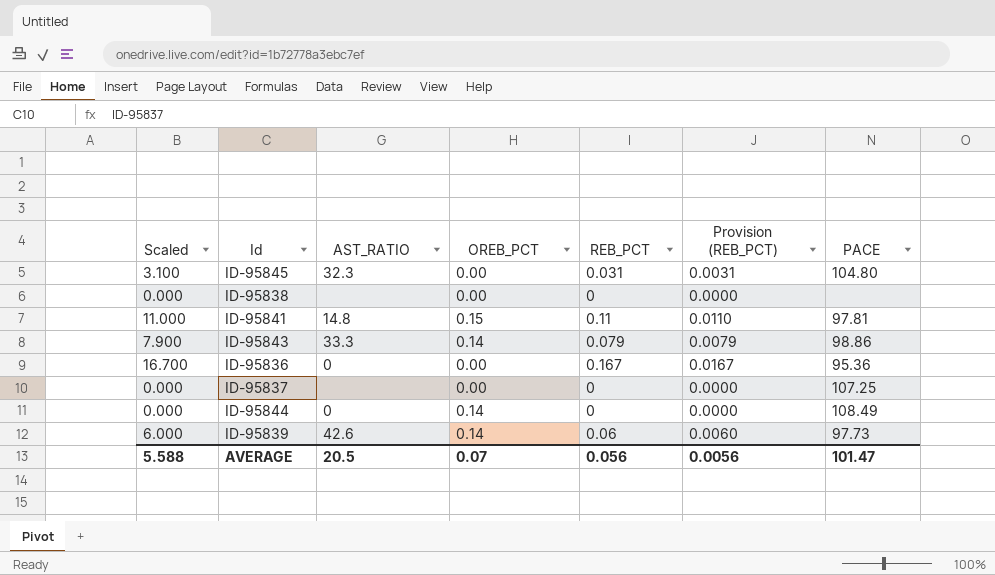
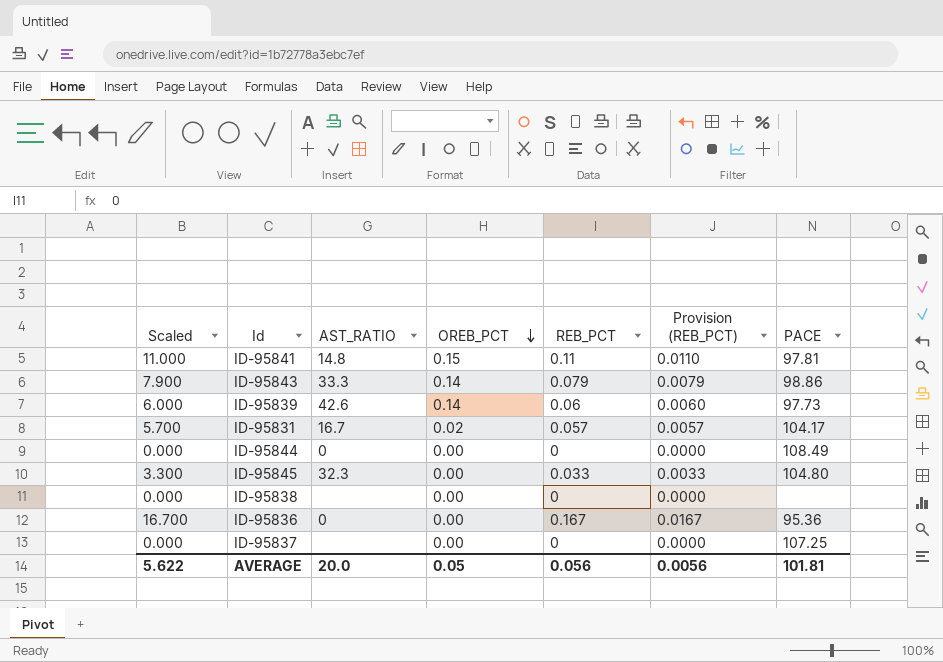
row order: none -> OREB_PCT descending
row ID-95831: none -> 5.700 | 16.7 | 0.02 | 0.057 | 0.0057 | 104.17
ID-95844 | OREB_PCT: 0.14 -> 0.00
ID-95845 | Scaled: 3.100 -> 3.300
ID-95845 | REB_PCT: 0.031 -> 0.033
ID-95845 | Provision (REB_PCT): 0.0031 -> 0.0033
AVERAGE | Scaled: 5.588 -> 5.622
AVERAGE | AST_RATIO: 20.5 -> 20.0
AVERAGE | OREB_PCT: 0.07 -> 0.05
AVERAGE | PACE: 101.47 -> 101.81

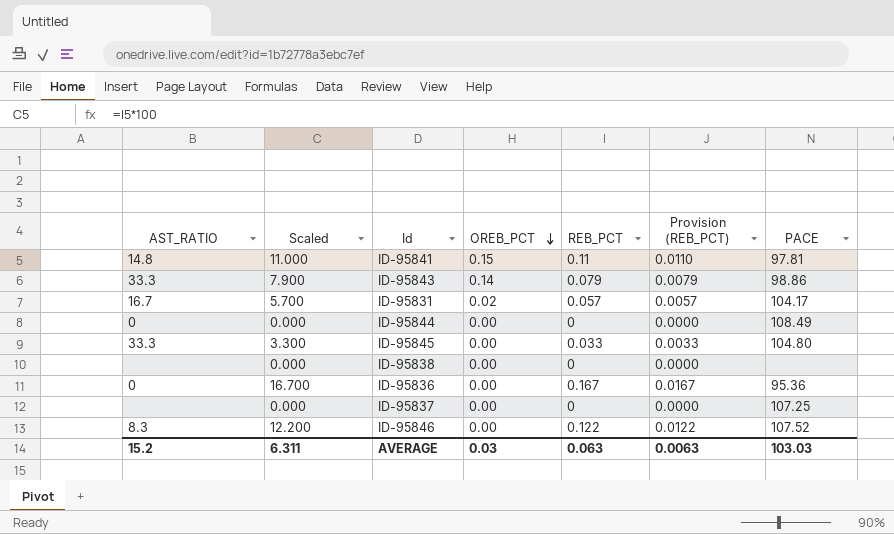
column AST_RATIO | position: 3 -> 1
row ID-95839: 6.000 | 42.6 | 0.14 | 0.06 | 0.0060 | 97.73 -> none
ID-95845 | AST_RATIO: 32.3 -> 33.3
row ID-95846: none -> 8.3 | 12.200 | 0.00 | 0.122 | 0.0122 | 107.52
AVERAGE | AST_RATIO: 20.0 -> 15.2
AVERAGE | Scaled: 5.622 -> 6.311
AVERAGE | OREB_PCT: 0.05 -> 0.03
AVERAGE | REB_PCT: 0.056 -> 0.063
AVERAGE | Provision (REB_PCT): 0.0056 -> 0.0063
AVERAGE | PACE: 101.81 -> 103.03

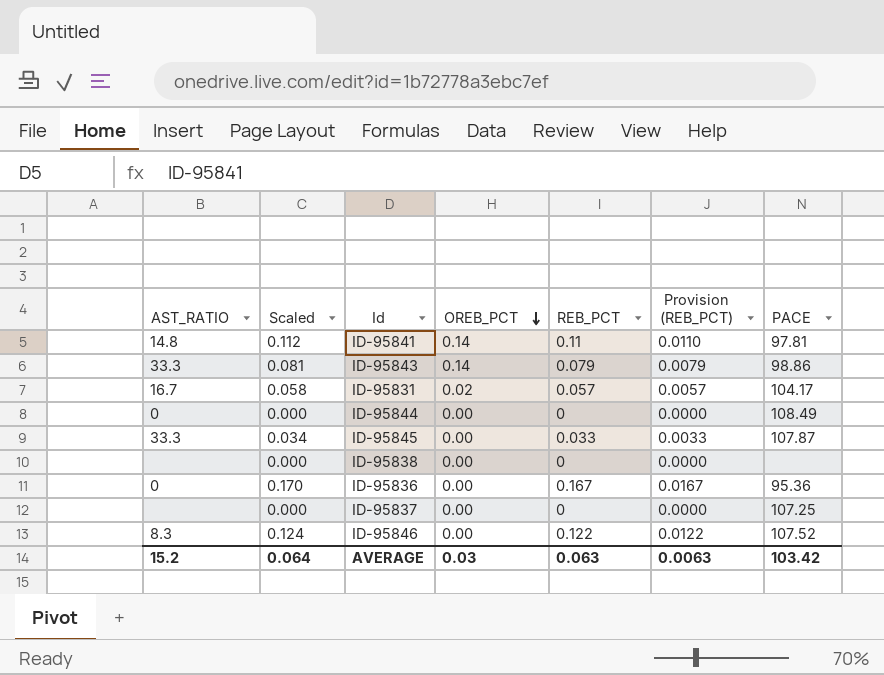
column Scaled | formula: [REB_PCT] * 100 -> [REB_PCT] * 1.02
ID-95841 | OREB_PCT: 0.15 -> 0.14
ID-95845 | PACE: 104.80 -> 107.87
AVERAGE | Scaled: 6.311 -> 0.064
AVERAGE | PACE: 103.03 -> 103.42

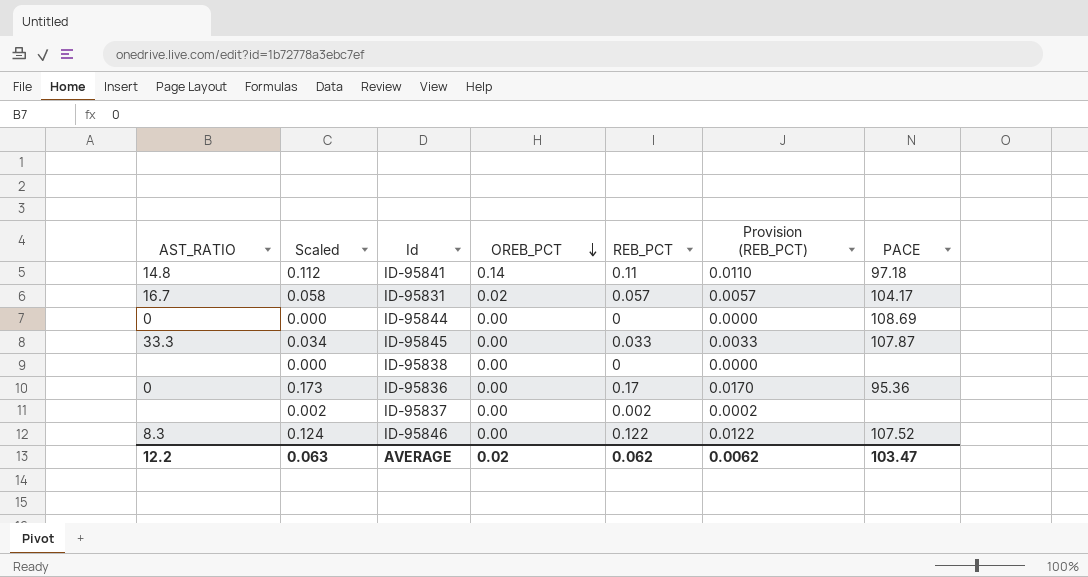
row ID-95843: 33.3 | 0.081 | 0.14 | 0.079 | 0.0079 | 98.86 -> none
ID-95841 | PACE: 97.81 -> 97.18
ID-95844 | PACE: 108.49 -> 108.69
ID-95836 | Scaled: 0.170 -> 0.173
ID-95836 | REB_PCT: 0.167 -> 0.17
ID-95836 | Provision (REB_PCT): 0.0167 -> 0.0170
ID-95837 | Scaled: 0.000 -> 0.002
ID-95837 | REB_PCT: 0 -> 0.002
ID-95837 | Provision (REB_PCT): 0.0000 -> 0.0002
ID-95837 | PACE: 107.25 -> none
AVERAGE | AST_RATIO: 15.2 -> 12.2
AVERAGE | Scaled: 0.064 -> 0.063
AVERAGE | OREB_PCT: 0.03 -> 0.02
AVERAGE | REB_PCT: 0.063 -> 0.062
AVERAGE | Provision (REB_PCT): 0.0063 -> 0.0062
AVERAGE | PACE: 103.42 -> 103.47

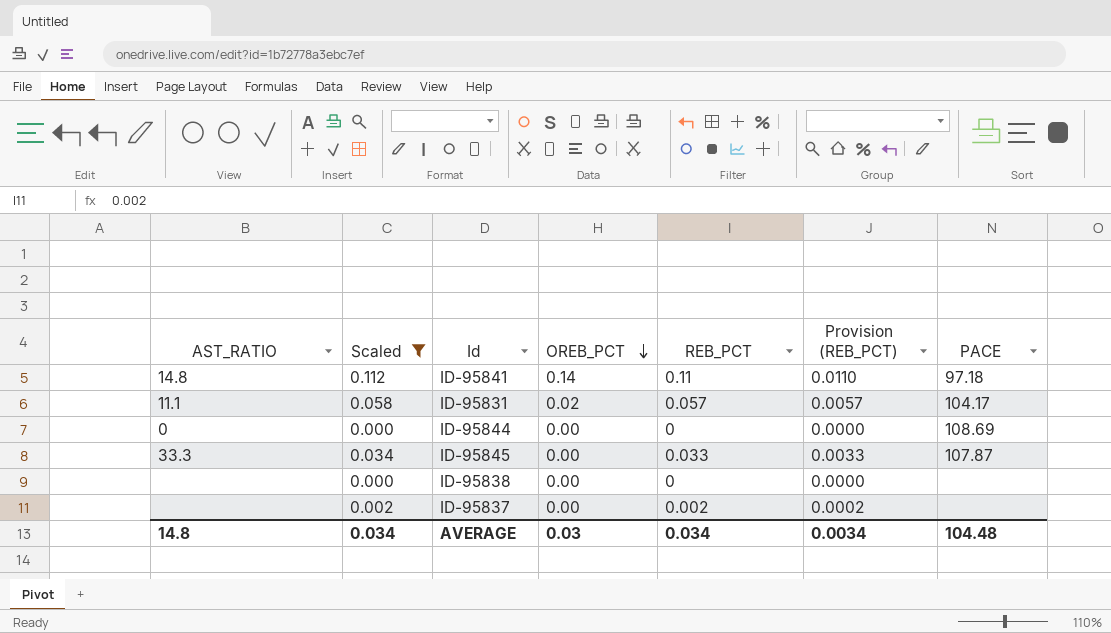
filter: none -> Scaled <= 0.112
ID-95831 | AST_RATIO: 16.7 -> 11.1
AVERAGE | AST_RATIO: 12.2 -> 14.8
AVERAGE | Scaled: 0.063 -> 0.034
AVERAGE | OREB_PCT: 0.02 -> 0.03
AVERAGE | REB_PCT: 0.062 -> 0.034
AVERAGE | Provision (REB_PCT): 0.0062 -> 0.0034
AVERAGE | PACE: 103.47 -> 104.48

